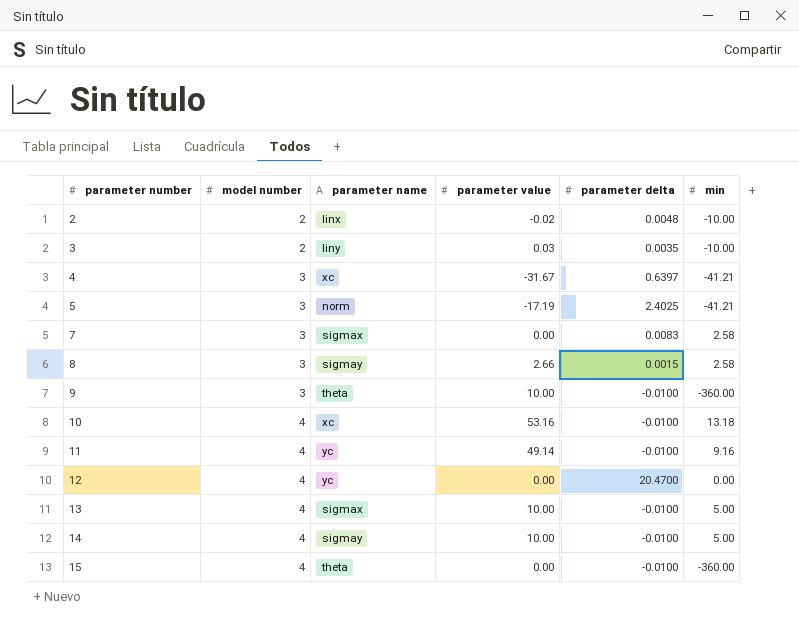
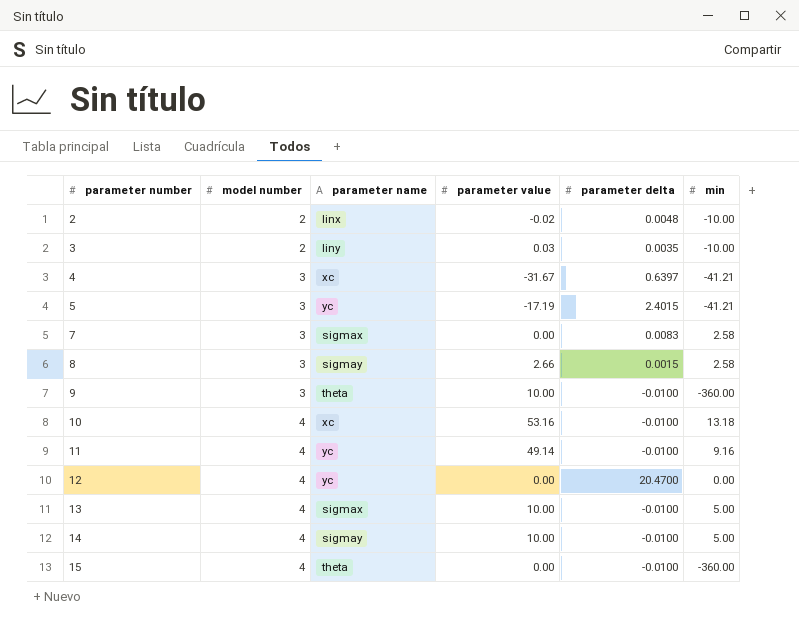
5 | parameter name: norm -> yc
5 | parameter delta: 2.4025 -> 2.4015

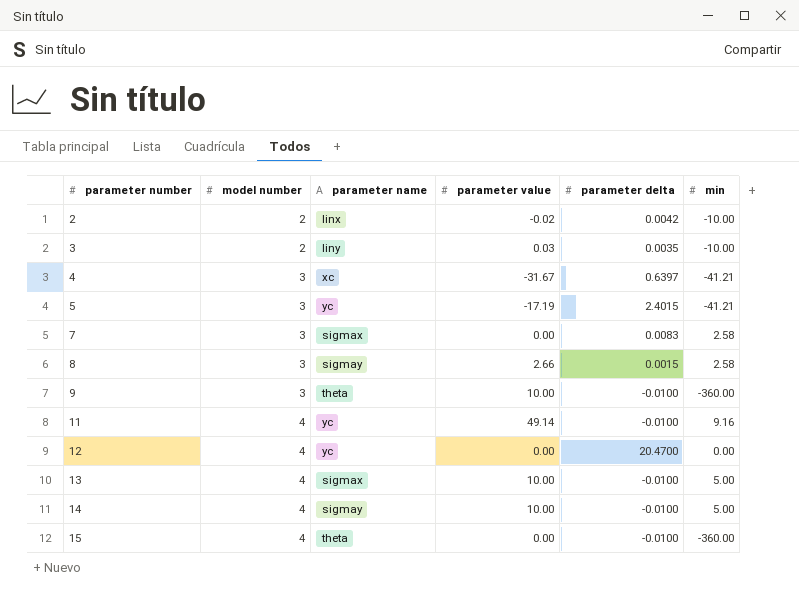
row 10: 4 | xc | 53.16 | -0.0100 | 13.18 -> none
2 | parameter delta: 0.0048 -> 0.0042

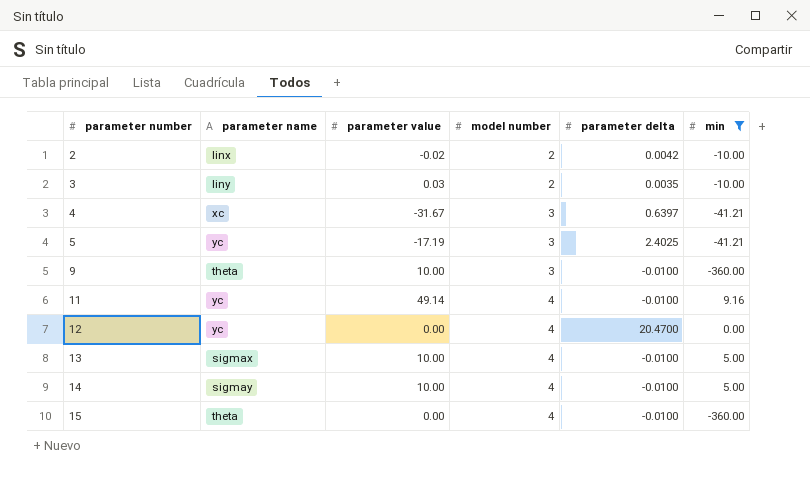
filter: none -> min != 2.58
column model number | position: 2 -> 4
5 | parameter delta: 2.4015 -> 2.4025

